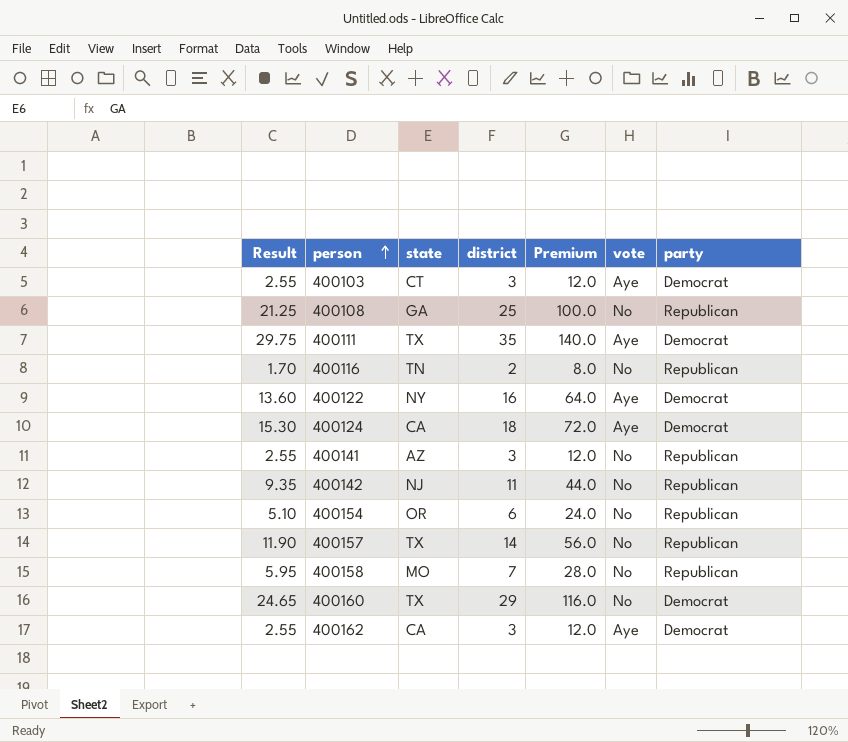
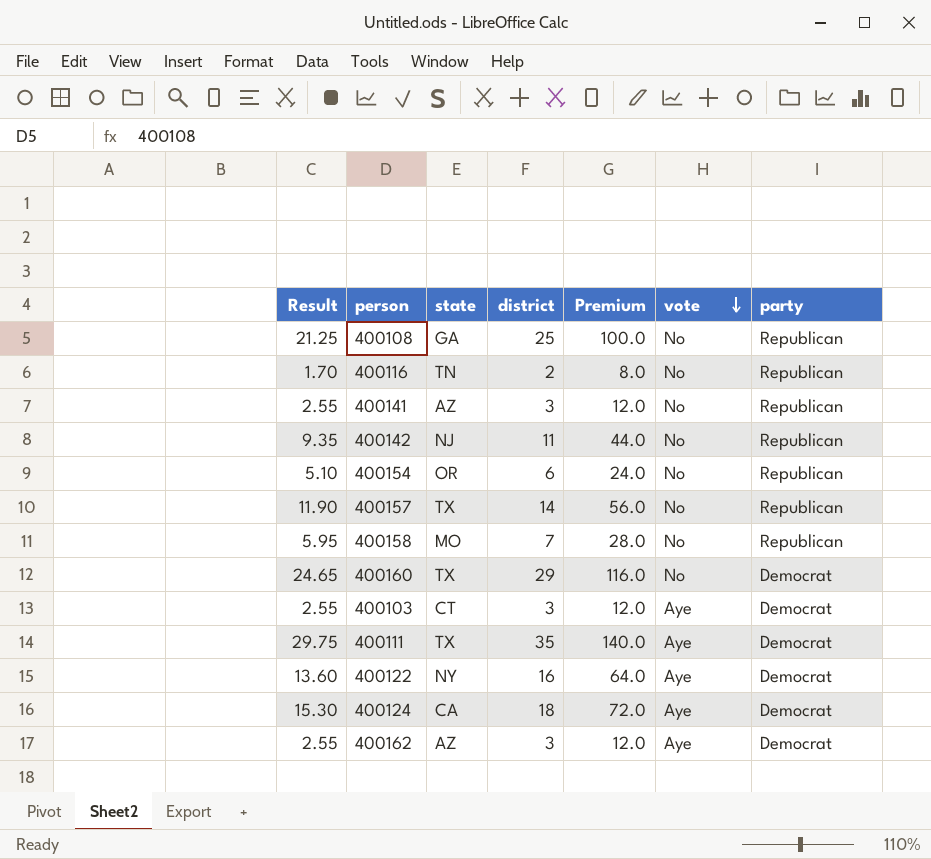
row order: person ascending -> vote descending
400162 | state: CA -> AZ

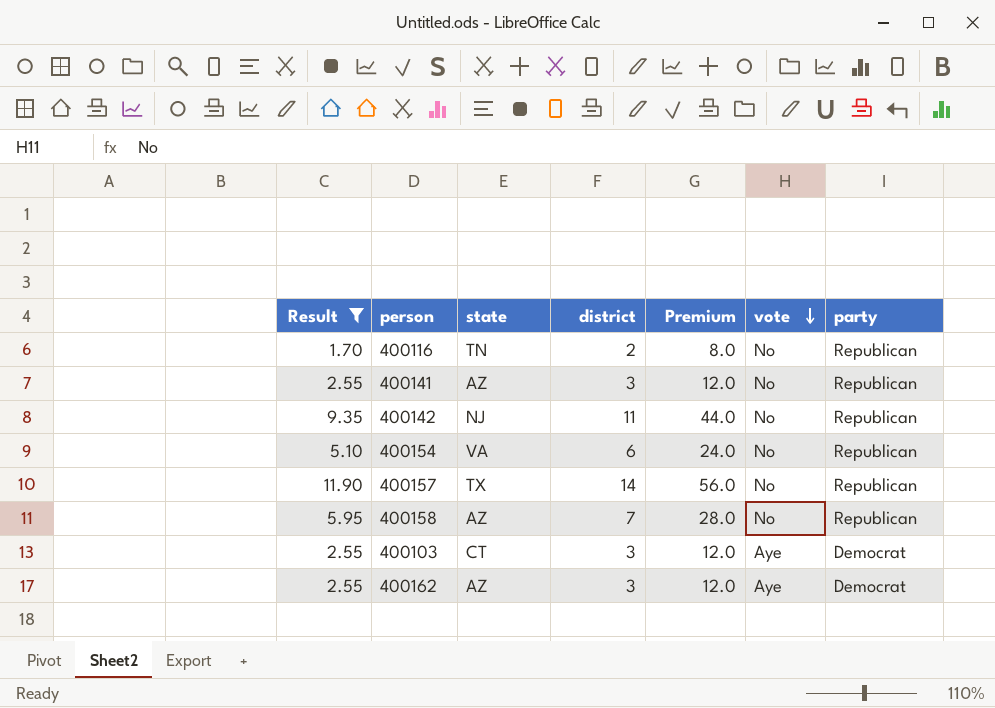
filter: none -> Result <= 11.90
400154 | state: OR -> VA
400158 | state: MO -> AZ

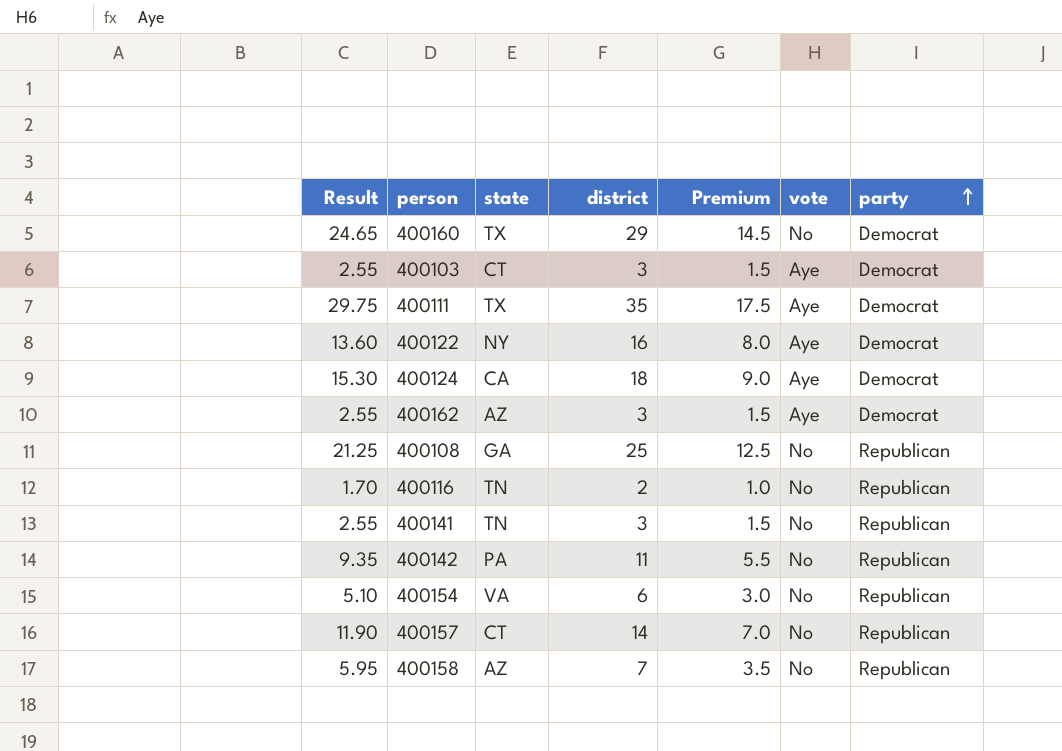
filter: Result <= 11.90 -> none
row order: vote descending -> party ascending
column Premium | formula: [district] * 4 -> [district] * 0.5
400141 | state: AZ -> TN
400142 | state: NJ -> PA
400157 | state: TX -> CT

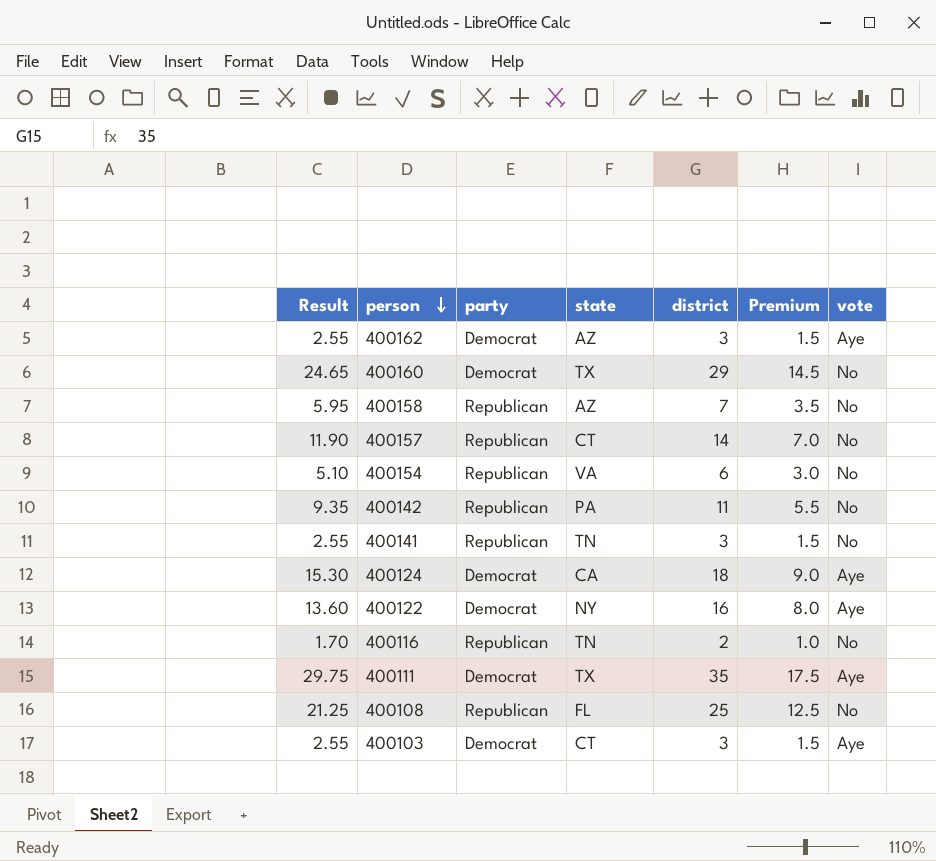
row order: party ascending -> person descending
column party | position: 7 -> 3
400108 | state: GA -> FL

